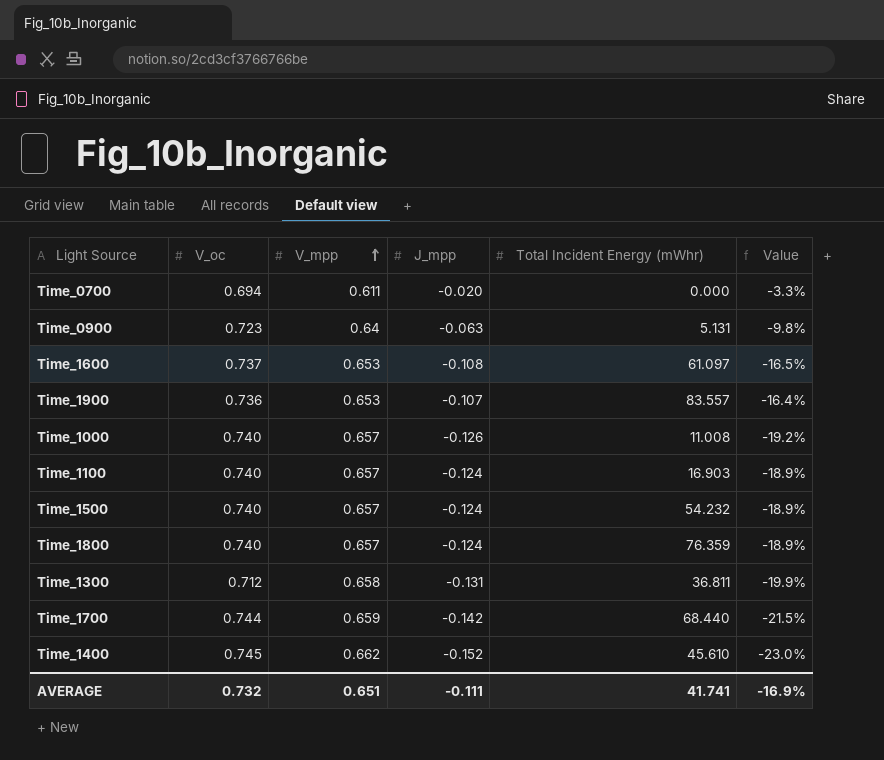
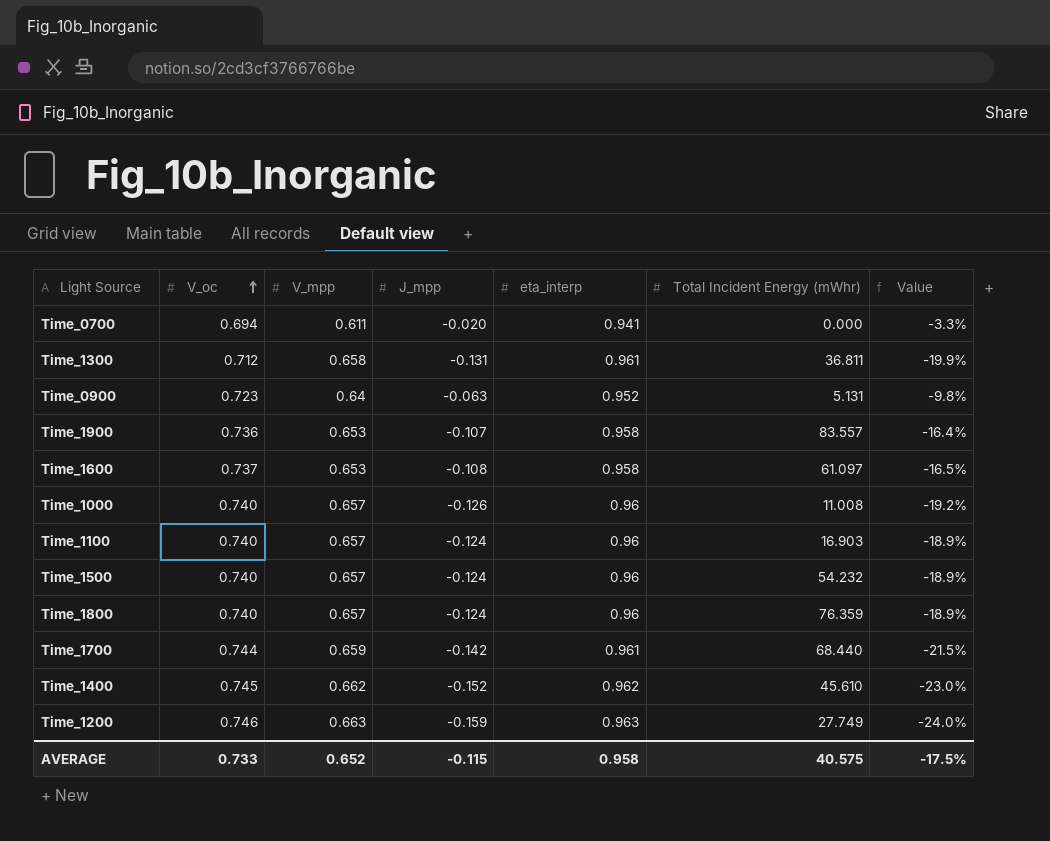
row order: V_mpp ascending -> V_oc ascending
column eta_interp | position: none -> 5
row Time_1200: none -> 0.746 | 0.663 | -0.159 | 0.963 | 27.749 | -24.0%
AVERAGE | V_oc: 0.732 -> 0.733
AVERAGE | V_mpp: 0.651 -> 0.652
AVERAGE | J_mpp: -0.111 -> -0.115
AVERAGE | Total Incident Energy (mWhr): 41.741 -> 40.575
AVERAGE | Value: -16.9% -> -17.5%

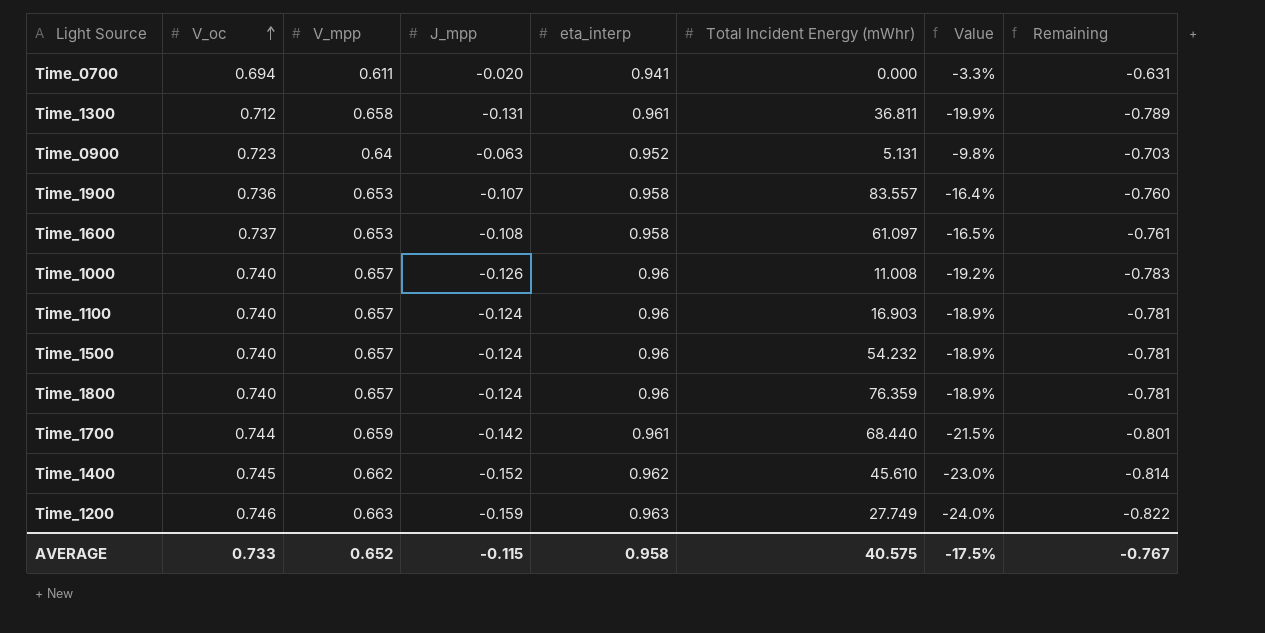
column Remaining | formula: none -> [J_mpp] - [V_mpp]

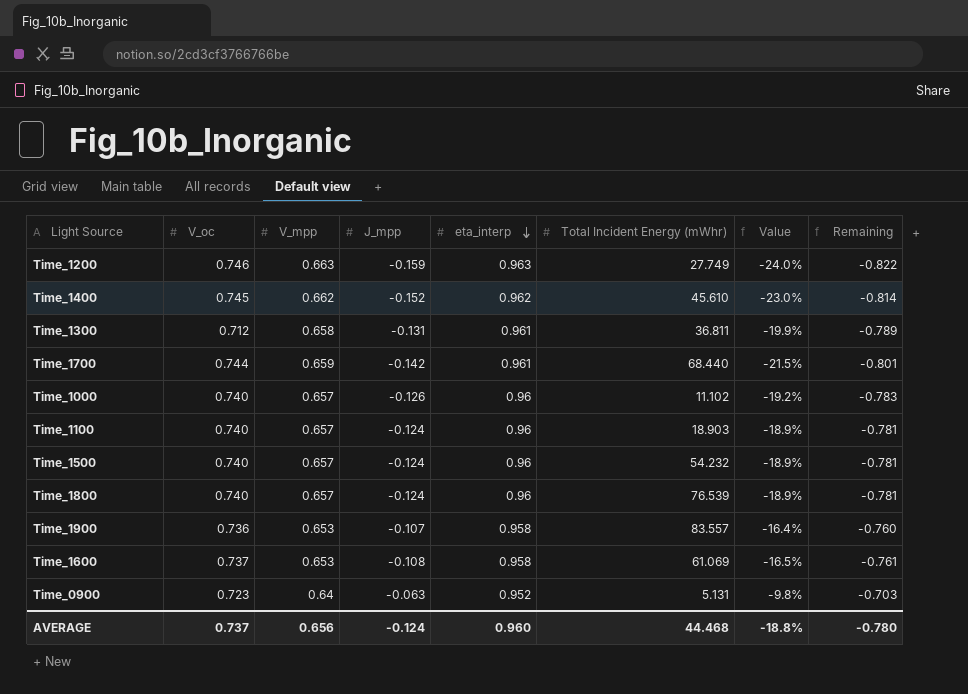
row order: V_oc ascending -> eta_interp descending
row Time_0700: 0.694 | 0.611 | -0.020 | 0.941 | 0.000 | -3.3% | -0.631 -> none
Time_1000 | Total Incident Energy (mWhr): 11.008 -> 11.102
Time_1100 | Total Incident Energy (mWhr): 16.903 -> 18.903
Time_1800 | Total Incident Energy (mWhr): 76.359 -> 76.539
Time_1600 | Total Incident Energy (mWhr): 61.097 -> 61.069
AVERAGE | V_oc: 0.733 -> 0.737
AVERAGE | V_mpp: 0.652 -> 0.656
AVERAGE | J_mpp: -0.115 -> -0.124
AVERAGE | eta_interp: 0.958 -> 0.960
AVERAGE | Total Incident Energy (mWhr): 40.575 -> 44.468
AVERAGE | Value: -17.5% -> -18.8%
AVERAGE | Remaining: -0.767 -> -0.780

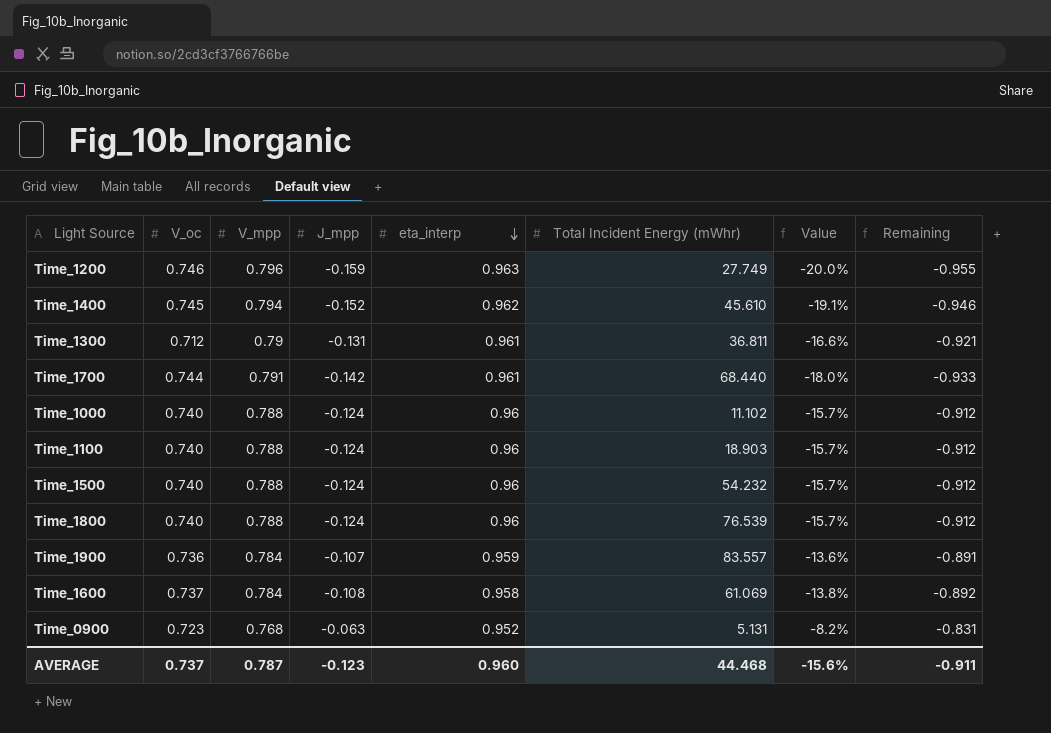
Time_1200 | V_mpp: 0.663 -> 0.796
Time_1200 | Value: -24.0% -> -20.0%
Time_1200 | Remaining: -0.822 -> -0.955
Time_1400 | V_mpp: 0.662 -> 0.794
Time_1400 | Value: -23.0% -> -19.1%
Time_1400 | Remaining: -0.814 -> -0.946
Time_1300 | V_mpp: 0.658 -> 0.79
Time_1300 | Value: -19.9% -> -16.6%
Time_1300 | Remaining: -0.789 -> -0.921
Time_1700 | V_mpp: 0.659 -> 0.791
Time_1700 | Value: -21.5% -> -18.0%
Time_1700 | Remaining: -0.801 -> -0.933
Time_1000 | V_mpp: 0.657 -> 0.788
Time_1000 | J_mpp: -0.126 -> -0.124
Time_1000 | Value: -19.2% -> -15.7%
Time_1000 | Remaining: -0.783 -> -0.912
Time_1100 | V_mpp: 0.657 -> 0.788
Time_1100 | Value: -18.9% -> -15.7%
Time_1100 | Remaining: -0.781 -> -0.912
Time_1500 | V_mpp: 0.657 -> 0.788
Time_1500 | Value: -18.9% -> -15.7%
Time_1500 | Remaining: -0.781 -> -0.912
Time_1800 | V_mpp: 0.657 -> 0.788
Time_1800 | Value: -18.9% -> -15.7%
Time_1800 | Remaining: -0.781 -> -0.912
Time_1900 | V_mpp: 0.653 -> 0.784
Time_1900 | eta_interp: 0.958 -> 0.959
Time_1900 | Value: -16.4% -> -13.6%
Time_1900 | Remaining: -0.760 -> -0.891
Time_1600 | V_mpp: 0.653 -> 0.784
Time_1600 | Value: -16.5% -> -13.8%
Time_1600 | Remaining: -0.761 -> -0.892
Time_0900 | V_mpp: 0.64 -> 0.768
Time_0900 | Value: -9.8% -> -8.2%
Time_0900 | Remaining: -0.703 -> -0.831
AVERAGE | V_mpp: 0.656 -> 0.787
AVERAGE | J_mpp: -0.124 -> -0.123
AVERAGE | Value: -18.8% -> -15.6%
AVERAGE | Remaining: -0.780 -> -0.911

